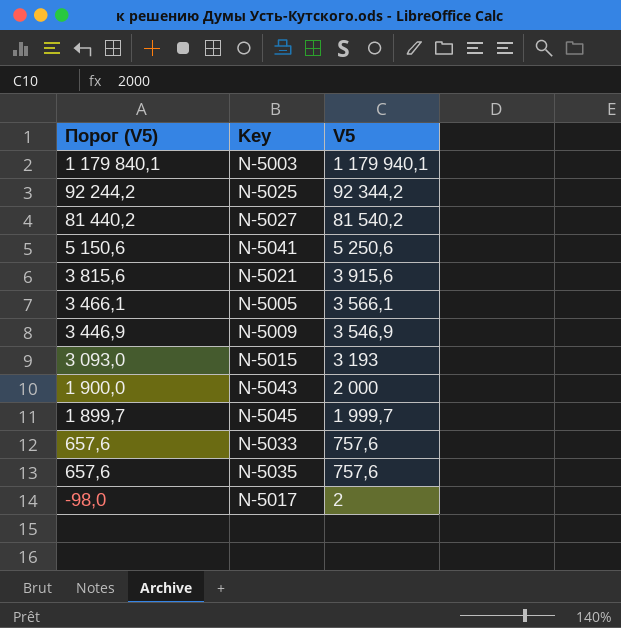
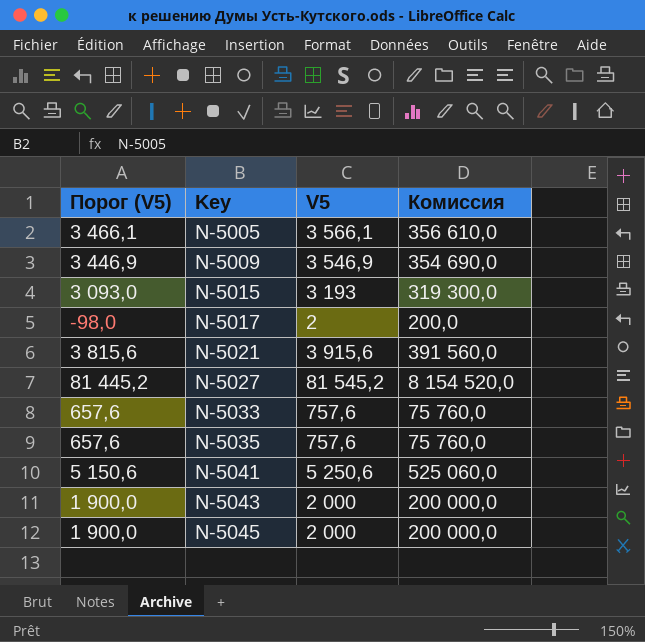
row order: Порог (V5) descending -> Key ascending
column Комиссия | formula: none -> [V5] * 100
row N-5003: 1 179 840,1 | 1 179 940,1 -> none
row N-5025: 92 244,2 | 92 344,2 -> none
N-5027 | Порог (V5): 81 440,2 -> 81 445,2
N-5027 | V5: 81 540,2 -> 81 545,2
N-5045 | Порог (V5): 1 899,7 -> 1 900,0
N-5045 | V5: 1 999,7 -> 2 000

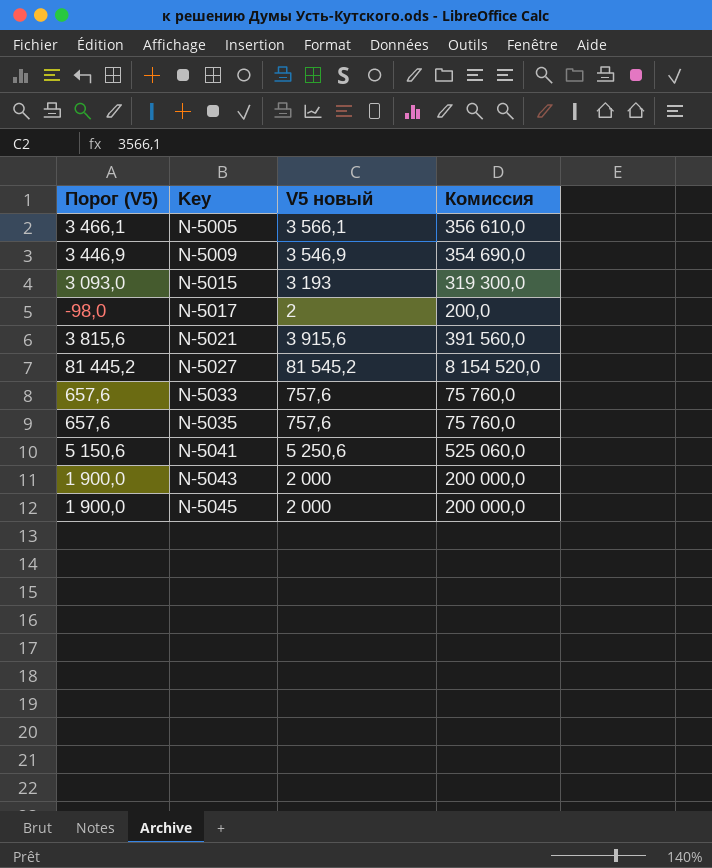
column name: V5 -> V5 новый

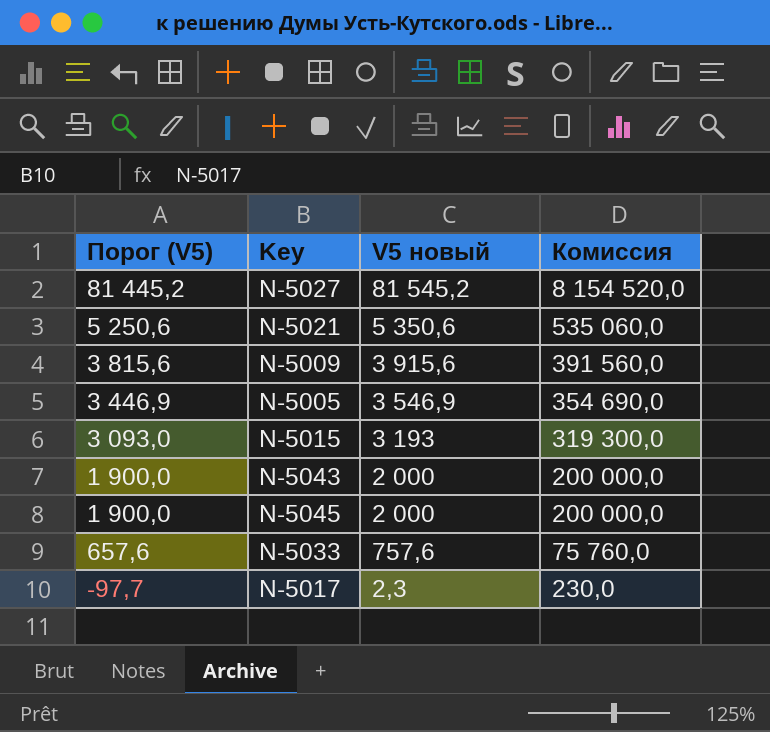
row order: Key ascending -> Порог (V5) descending
row N-5035: 657,6 | 757,6 | 75 760,0 -> none
row N-5041: 5 150,6 | 5 250,6 | 525 060,0 -> none
N-5021 | Порог (V5): 3 815,6 -> 5 250,6
N-5021 | V5 новый: 3 915,6 -> 5 350,6
N-5021 | Комиссия: 391 560,0 -> 535 060,0
N-5009 | Порог (V5): 3 446,9 -> 3 815,6
N-5009 | V5 новый: 3 546,9 -> 3 915,6
N-5009 | Комиссия: 354 690,0 -> 391 560,0
N-5005 | Порог (V5): 3 466,1 -> 3 446,9
N-5005 | V5 новый: 3 566,1 -> 3 546,9
N-5005 | Комиссия: 356 610,0 -> 354 690,0
N-5017 | Порог (V5): -98,0 -> -97,7
N-5017 | V5 новый: 2 -> 2,3
N-5017 | Комиссия: 200,0 -> 230,0

